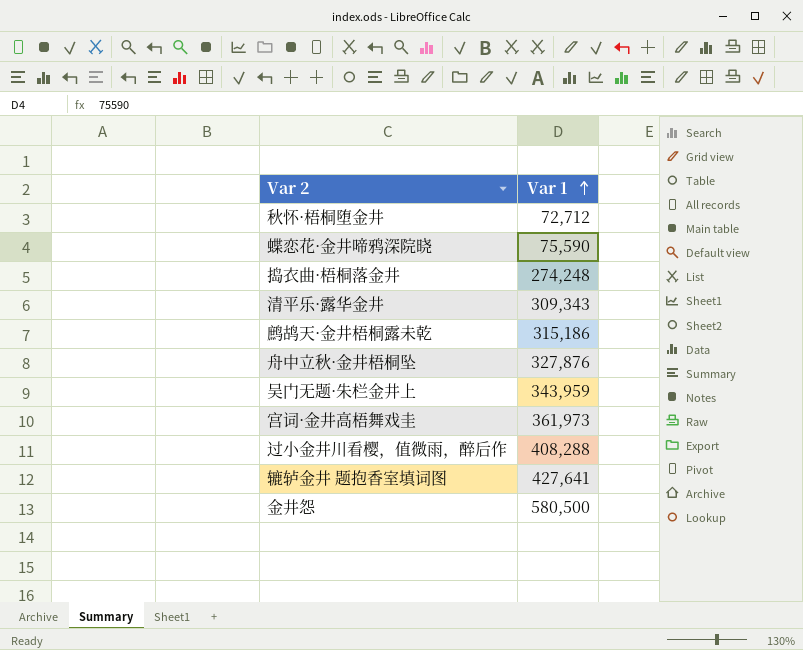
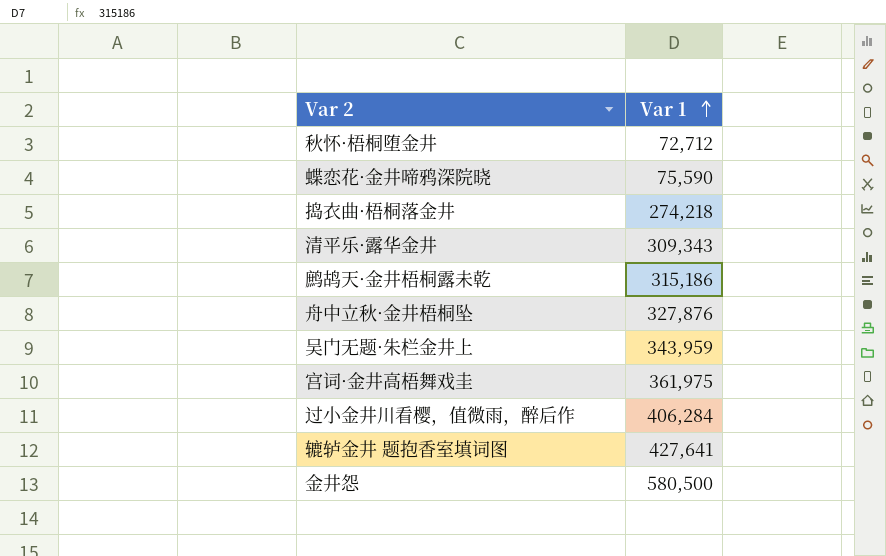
捣衣曲·梧桐落金井 | Var 1: 274,248 -> 274,218
宫词·金井高梧舞戏圭 | Var 1: 361,973 -> 361,975
过小金井川看樱，值微雨，醉后作 | Var 1: 408,288 -> 406,284

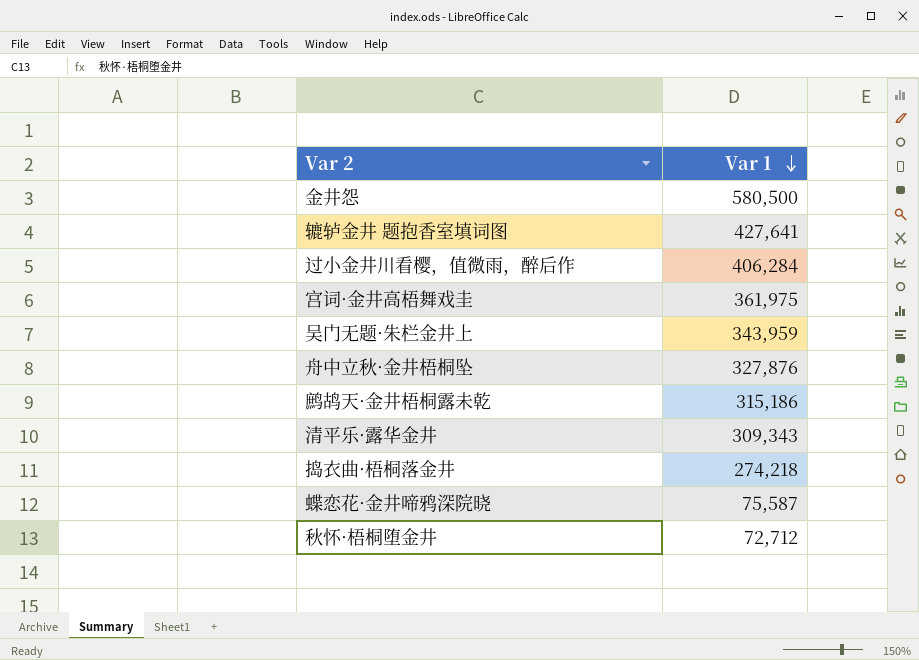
row order: Var 1 ascending -> Var 1 descending
蝶恋花·金井啼鸦深院晓 | Var 1: 75,590 -> 75,587

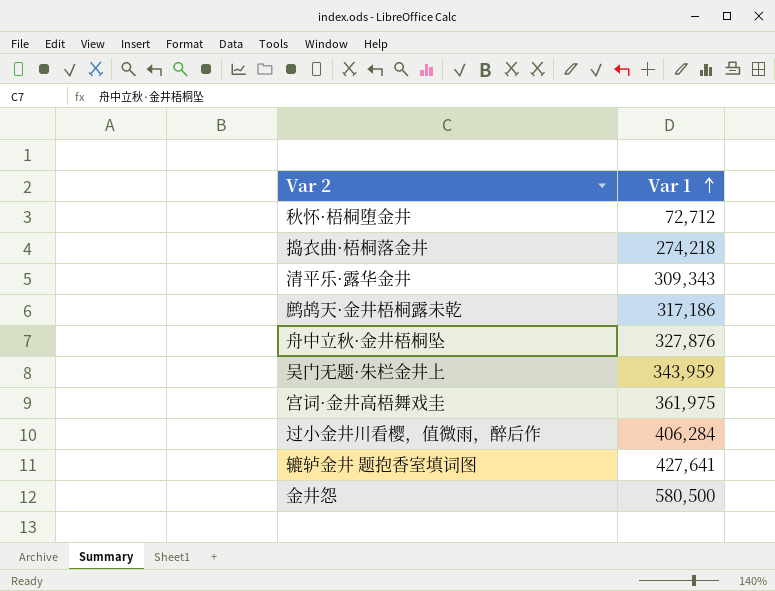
row order: Var 1 descending -> Var 1 ascending
row 蝶恋花·金井啼鸦深院晓: 75,587 -> none
鹧鸪天·金井梧桐露未乾 | Var 1: 315,186 -> 317,186

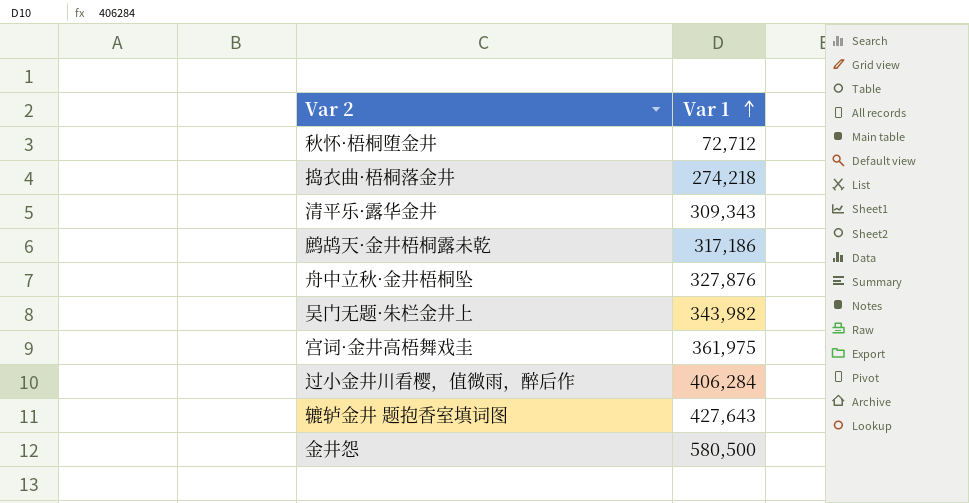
吴门无题·朱栏金井上 | Var 1: 343,959 -> 343,982
辘轳金井 题抱香室填词图 | Var 1: 427,641 -> 427,643

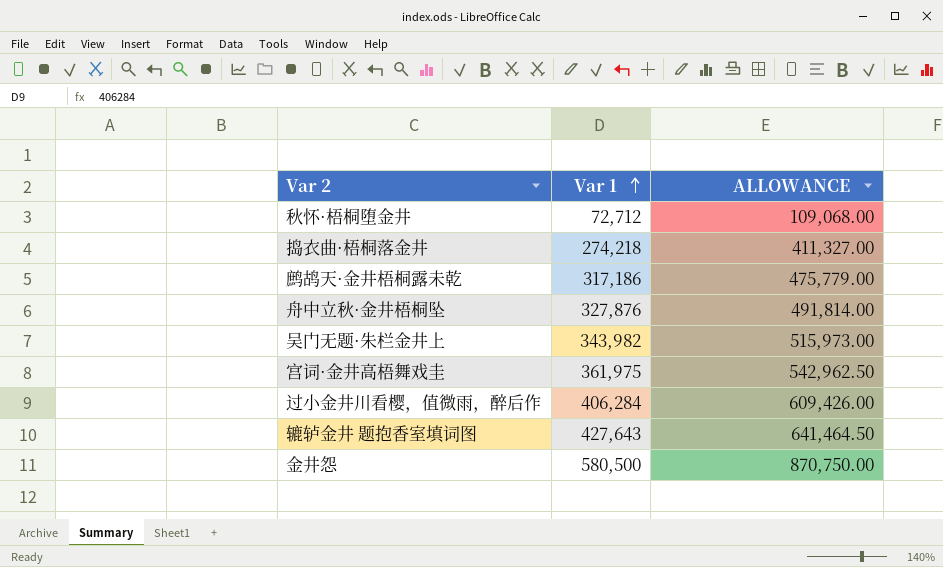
column ALLOWANCE | formula: none -> [Var 1] * 1.5
row 清平乐·露华金井: 309,343 -> none

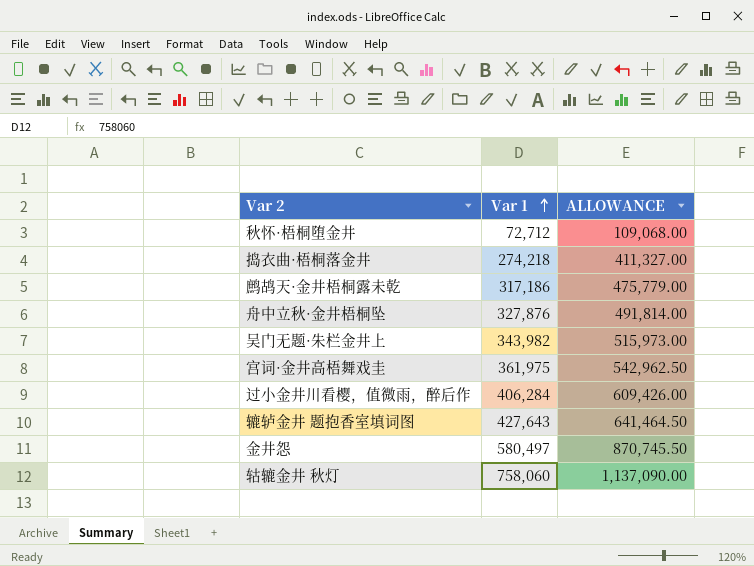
金井怨 | Var 1: 580,500 -> 580,497
金井怨 | ALLOWANCE: 870,750.00 -> 870,745.50
row 轱辘金井 秋灯: none -> 758,060 | 1,137,090.00

